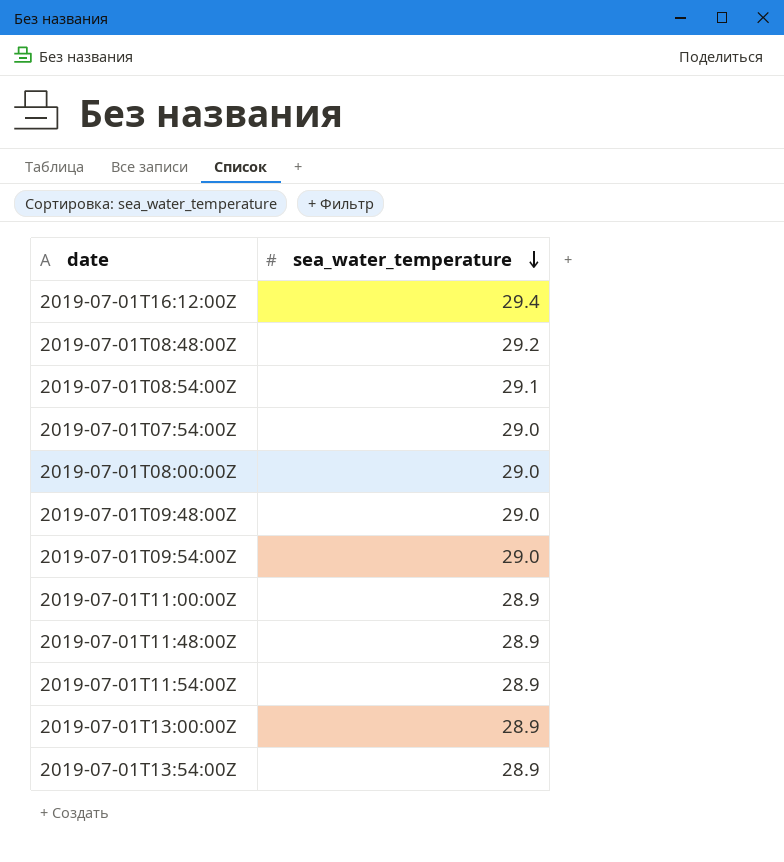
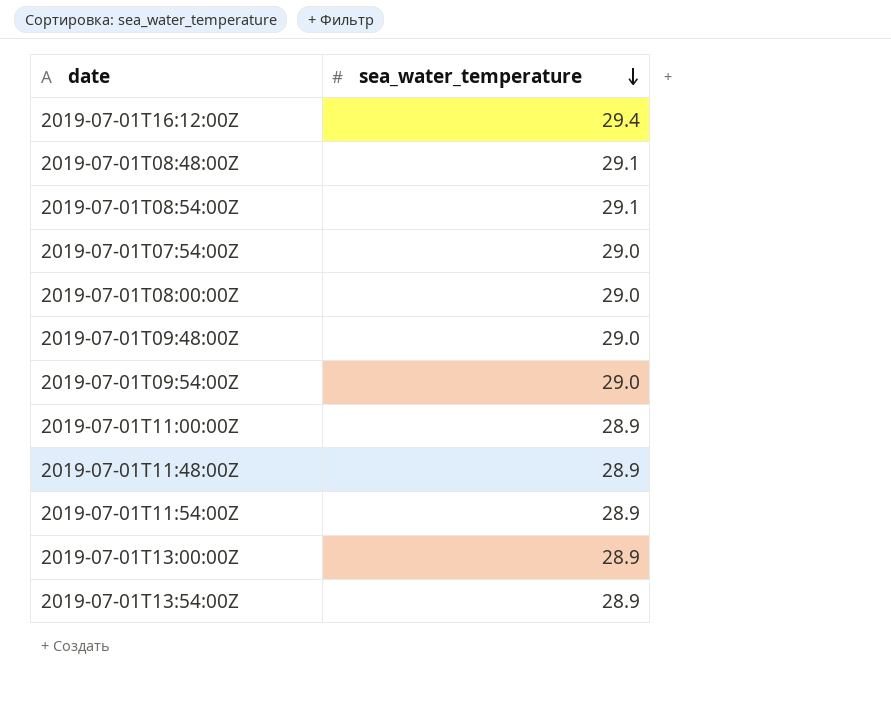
2019-07-01T08:48:00Z | sea_water_temperature: 29.2 -> 29.1

